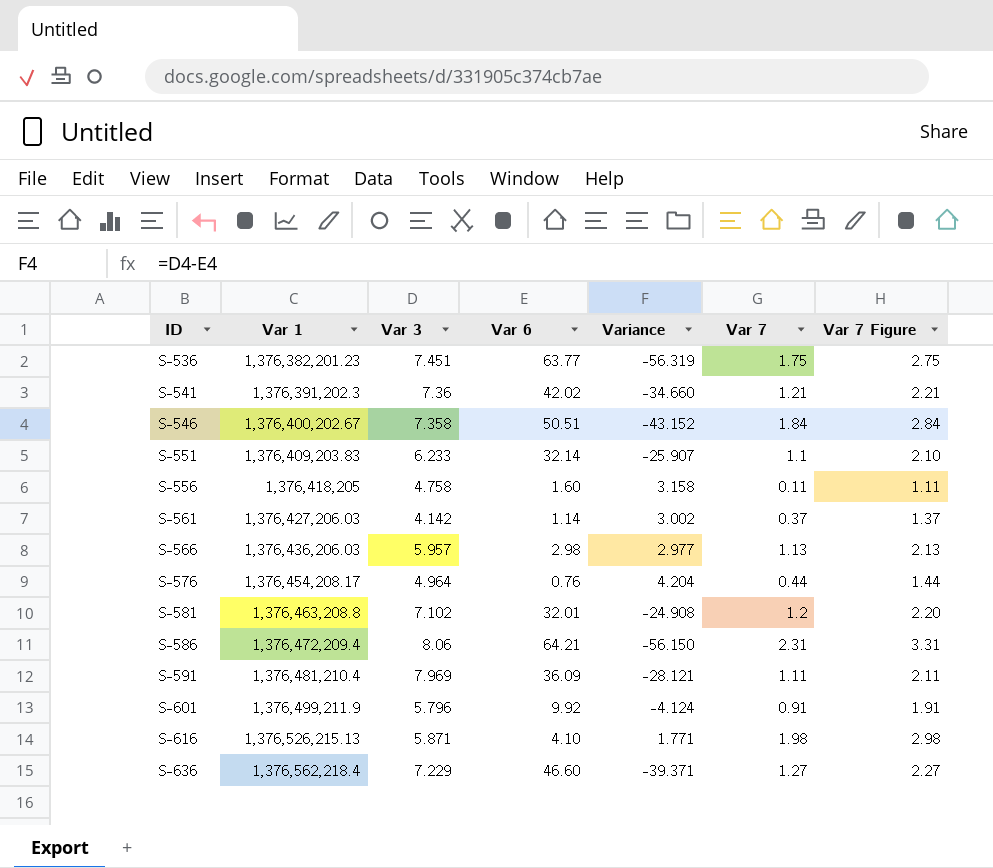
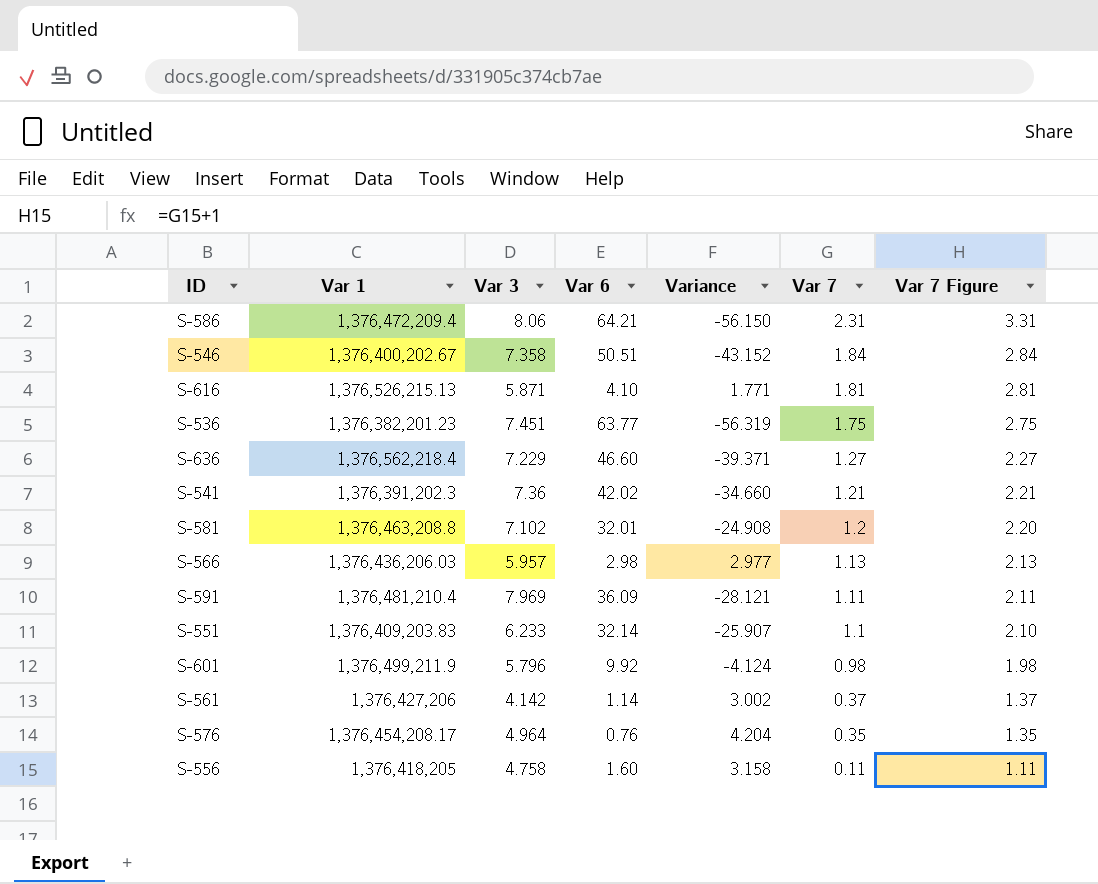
row order: ID ascending -> Var 7 descending
S-616 | Var 7: 1.98 -> 1.81
S-616 | Var 7 Figure: 2.98 -> 2.81
S-601 | Var 7: 0.91 -> 0.98
S-601 | Var 7 Figure: 1.91 -> 1.98
S-561 | Var 1: 1,376,427,206.03 -> 1,376,427,206
S-576 | Var 7: 0.44 -> 0.35
S-576 | Var 7 Figure: 1.44 -> 1.35

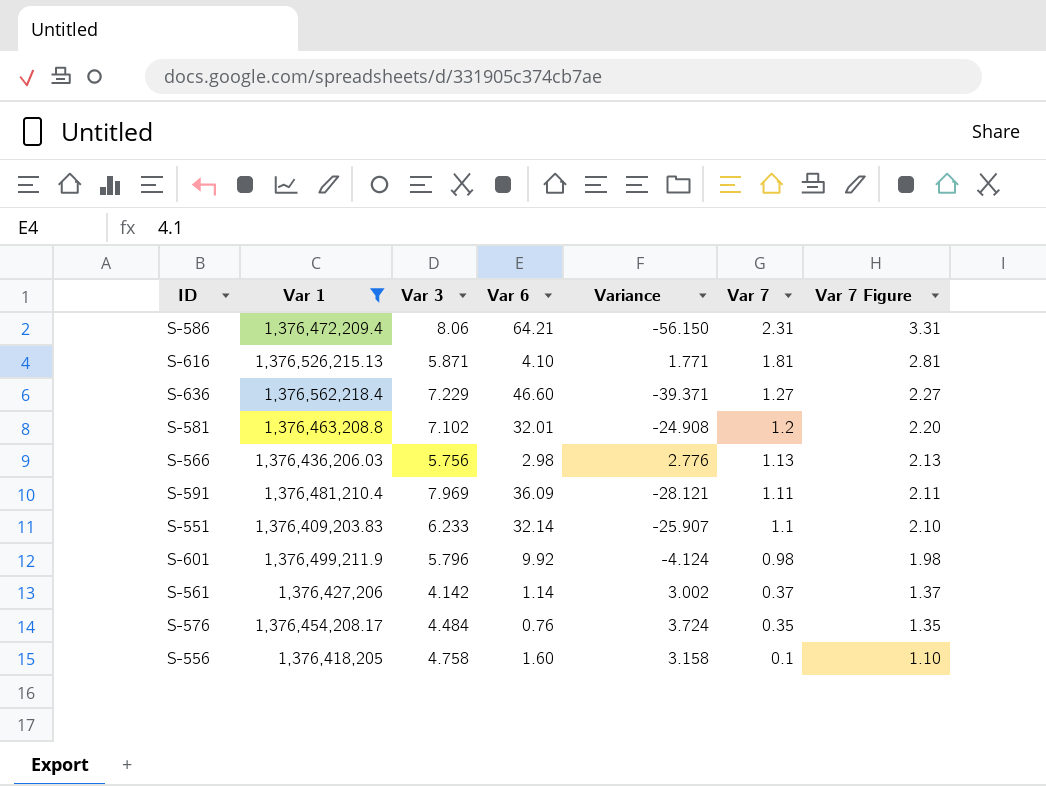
filter: none -> Var 1 >= 1,376,409,203.83
S-566 | Var 3: 5.957 -> 5.756
S-566 | Variance: 2.977 -> 2.776
S-576 | Var 3: 4.964 -> 4.484
S-576 | Variance: 4.204 -> 3.724
S-556 | Var 7: 0.11 -> 0.1
S-556 | Var 7 Figure: 1.11 -> 1.10

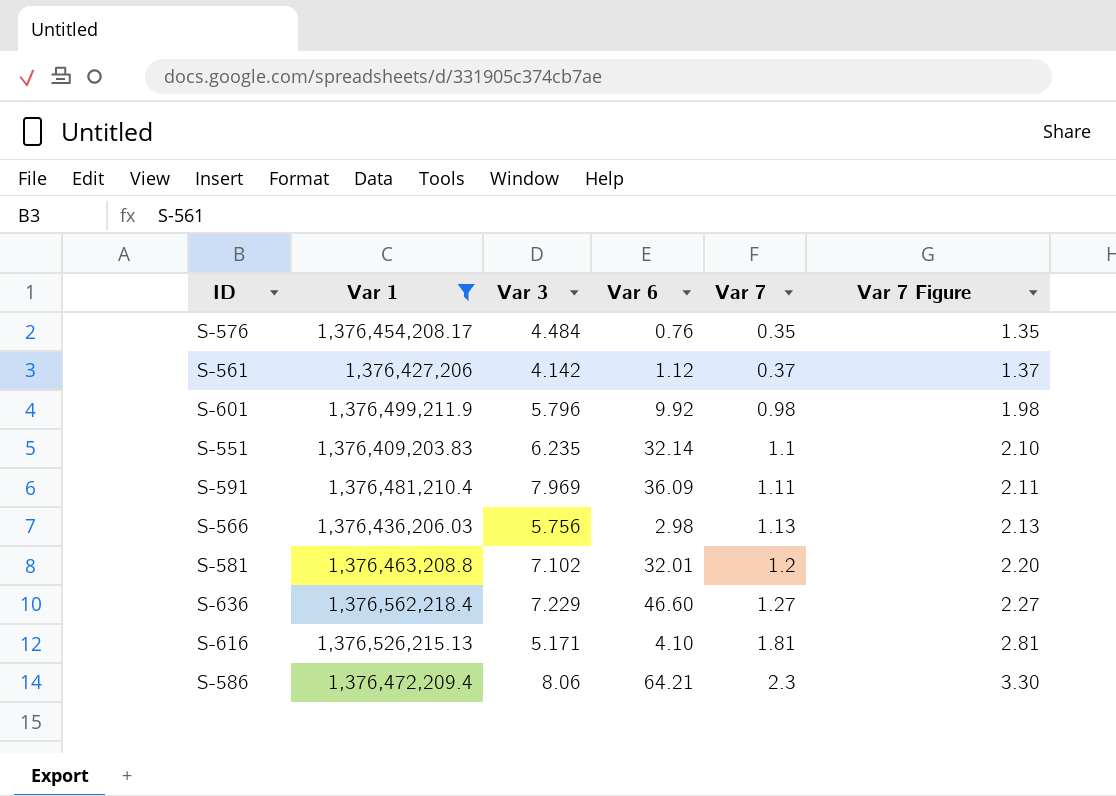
row order: Var 7 descending -> Var 7 ascending
column Variance | formula: [Var 3] - [Var 6] -> none
row S-556: 1,376,418,205 | 4.758 | 1.60 | 3.158 | 0.1 | 1.10 -> none
S-561 | Var 6: 1.14 -> 1.12
S-551 | Var 3: 6.233 -> 6.235
S-616 | Var 3: 5.871 -> 5.171
S-586 | Var 7: 2.31 -> 2.3
S-586 | Var 7 Figure: 3.31 -> 3.30

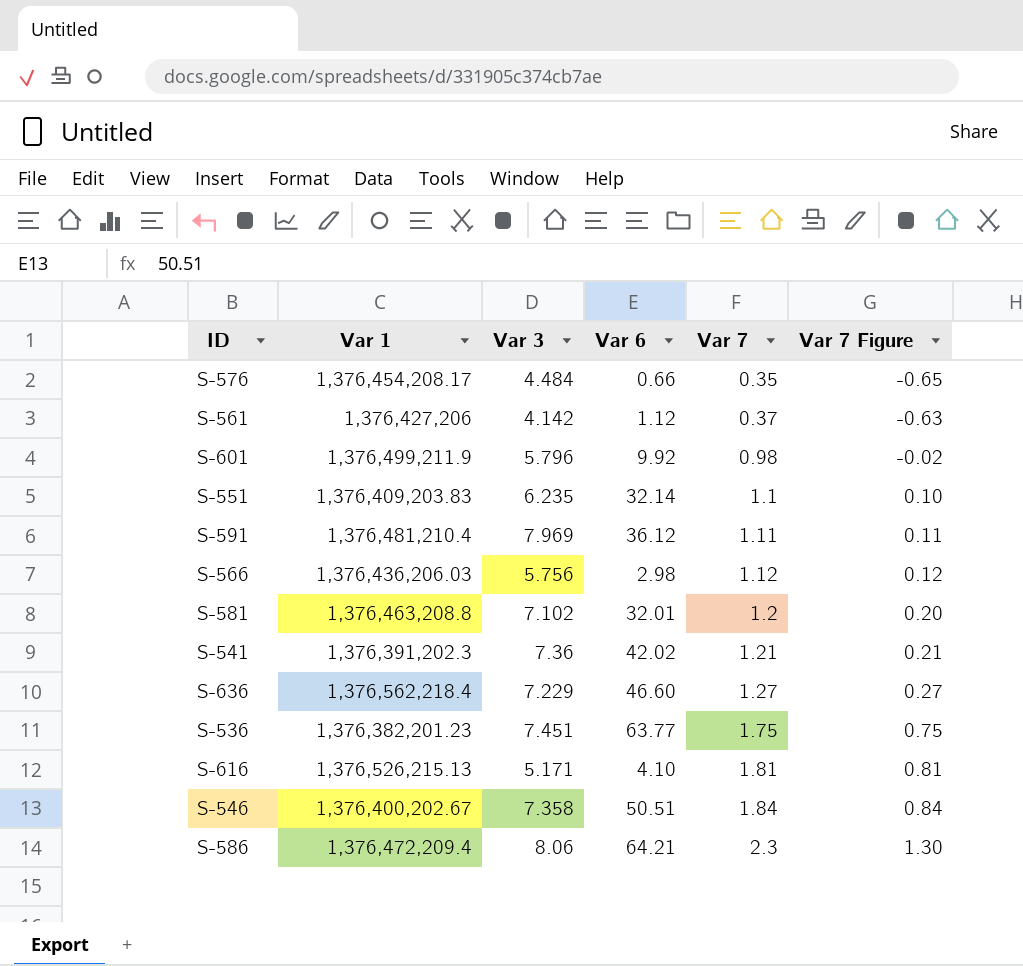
filter: Var 1 >= 1,376,409,203.83 -> none
column Var 7 Figure | formula: [Var 7] + 1 -> [Var 7] - 1
S-576 | Var 6: 0.76 -> 0.66
S-591 | Var 6: 36.09 -> 36.12
S-566 | Var 7: 1.13 -> 1.12

